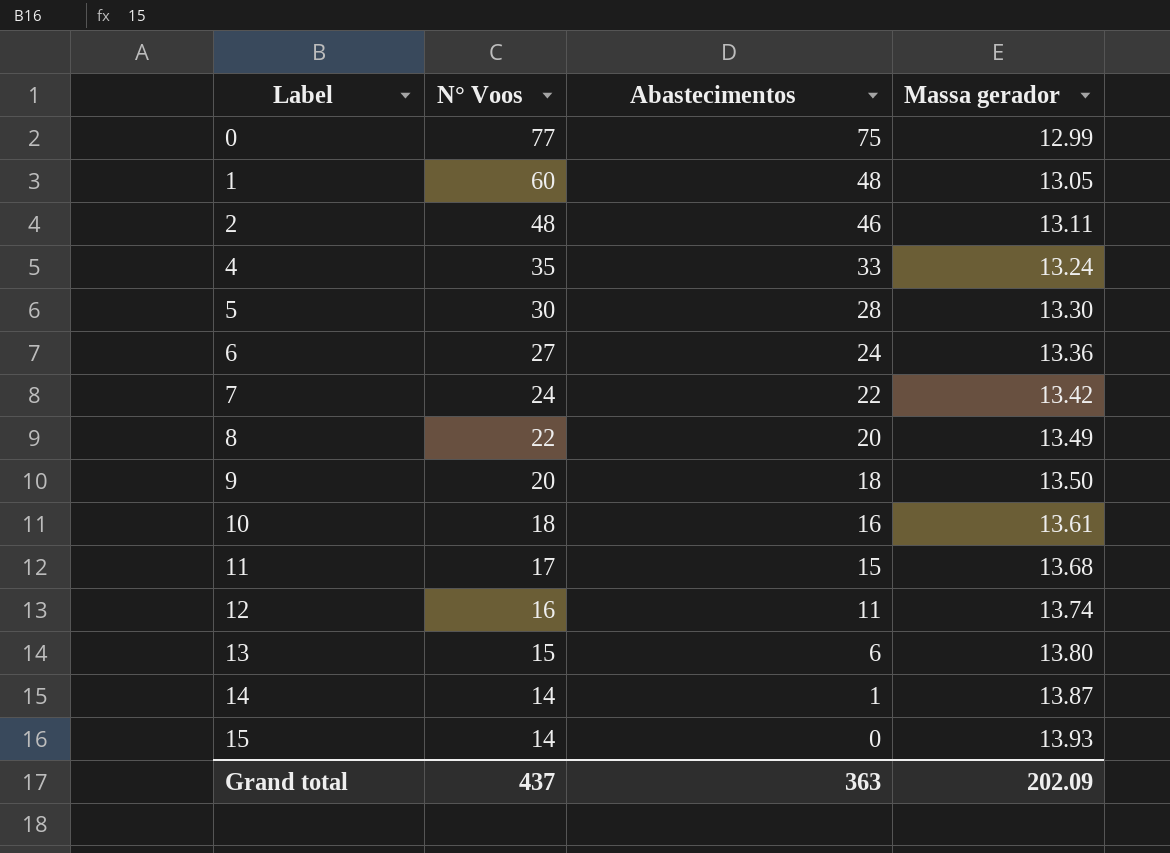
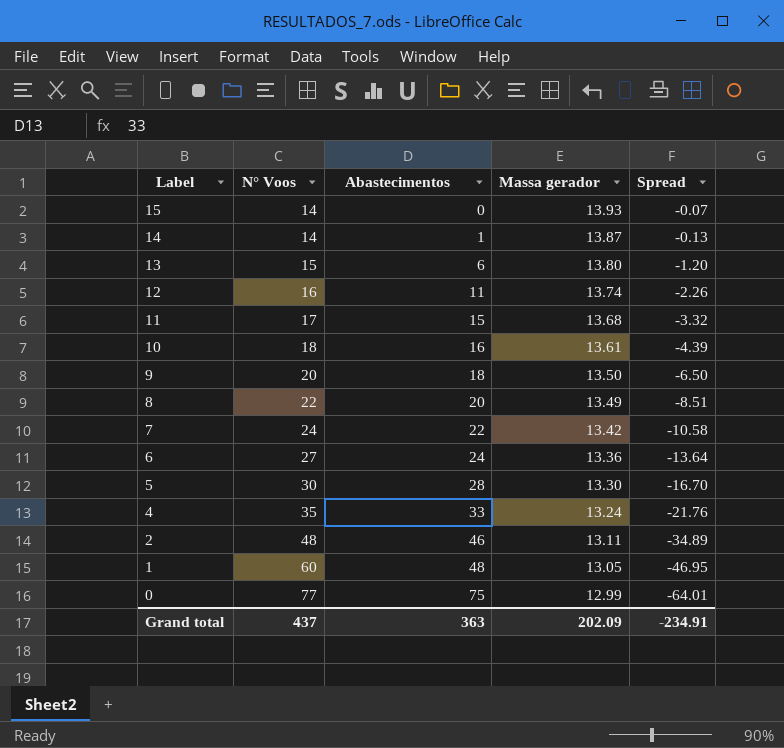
row order: Label ascending -> Label descending
column Spread | formula: none -> [Massa gerador] - [N° Voos]

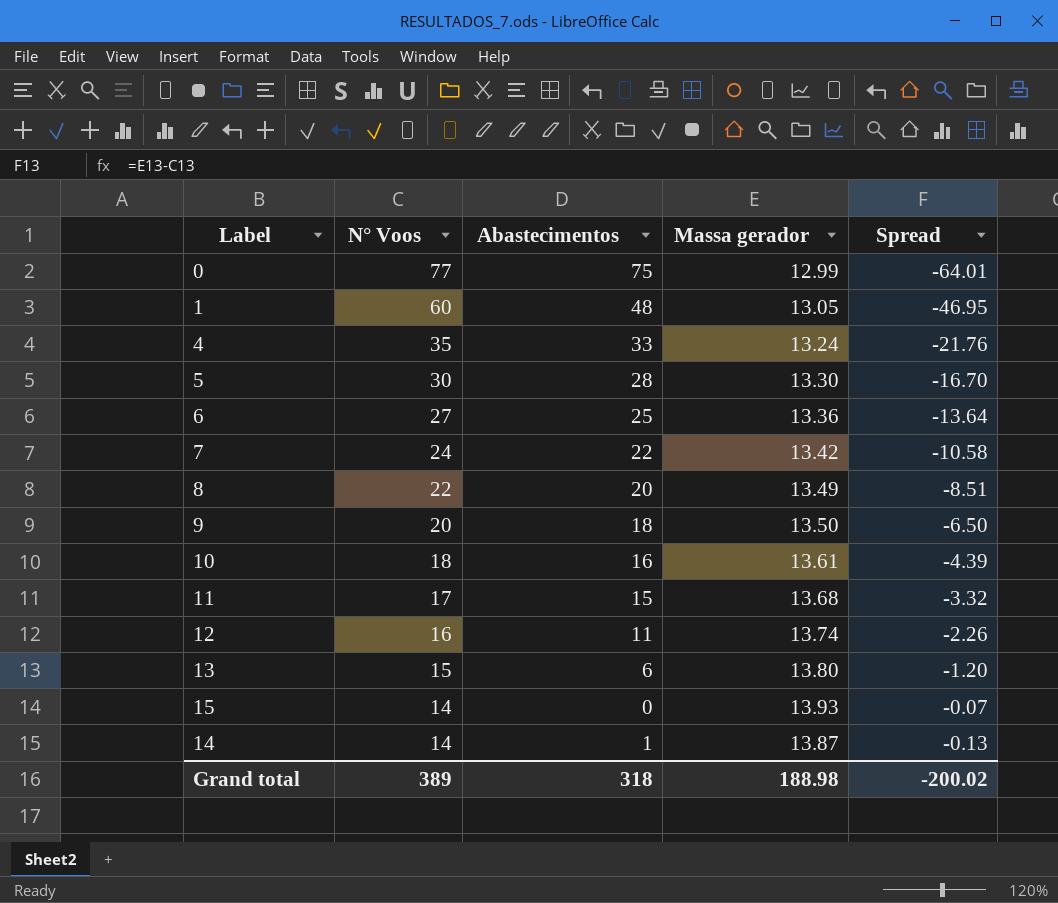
row order: Label descending -> N° Voos descending
row 2: 48 | 46 | 13.11 | -34.89 -> none
6 | Abastecimentos: 24 -> 25
Grand total | N° Voos: 437 -> 389
Grand total | Abastecimentos: 363 -> 318
Grand total | Massa gerador: 202.09 -> 188.98
Grand total | Spread: -234.91 -> -200.02

